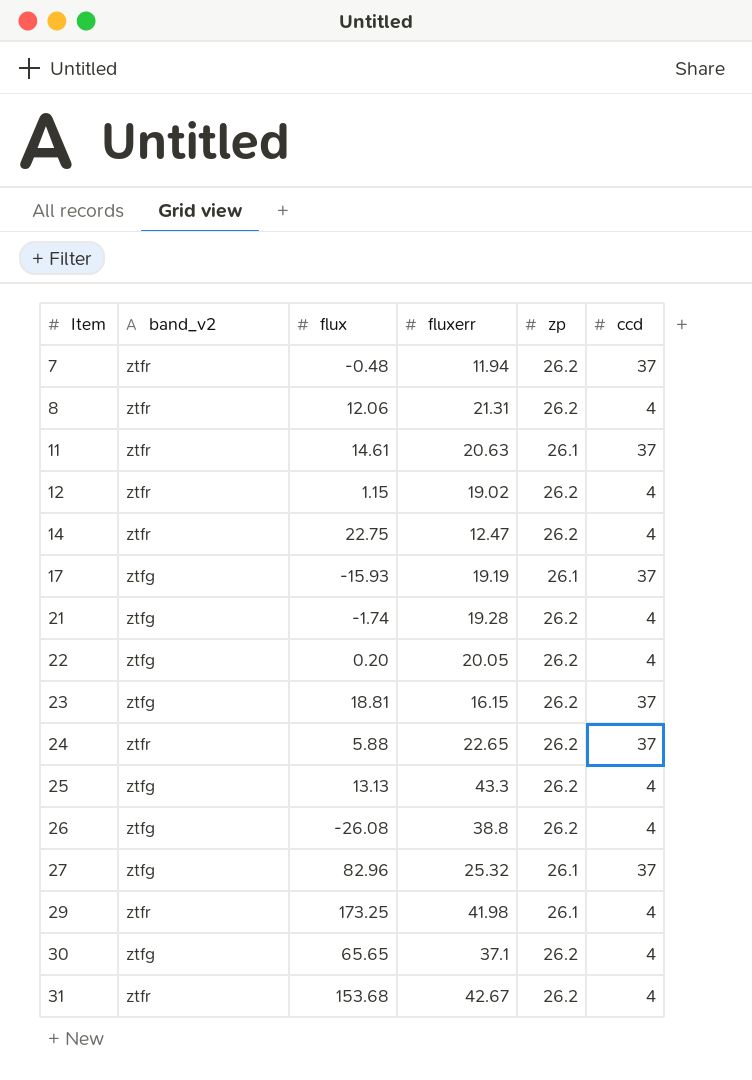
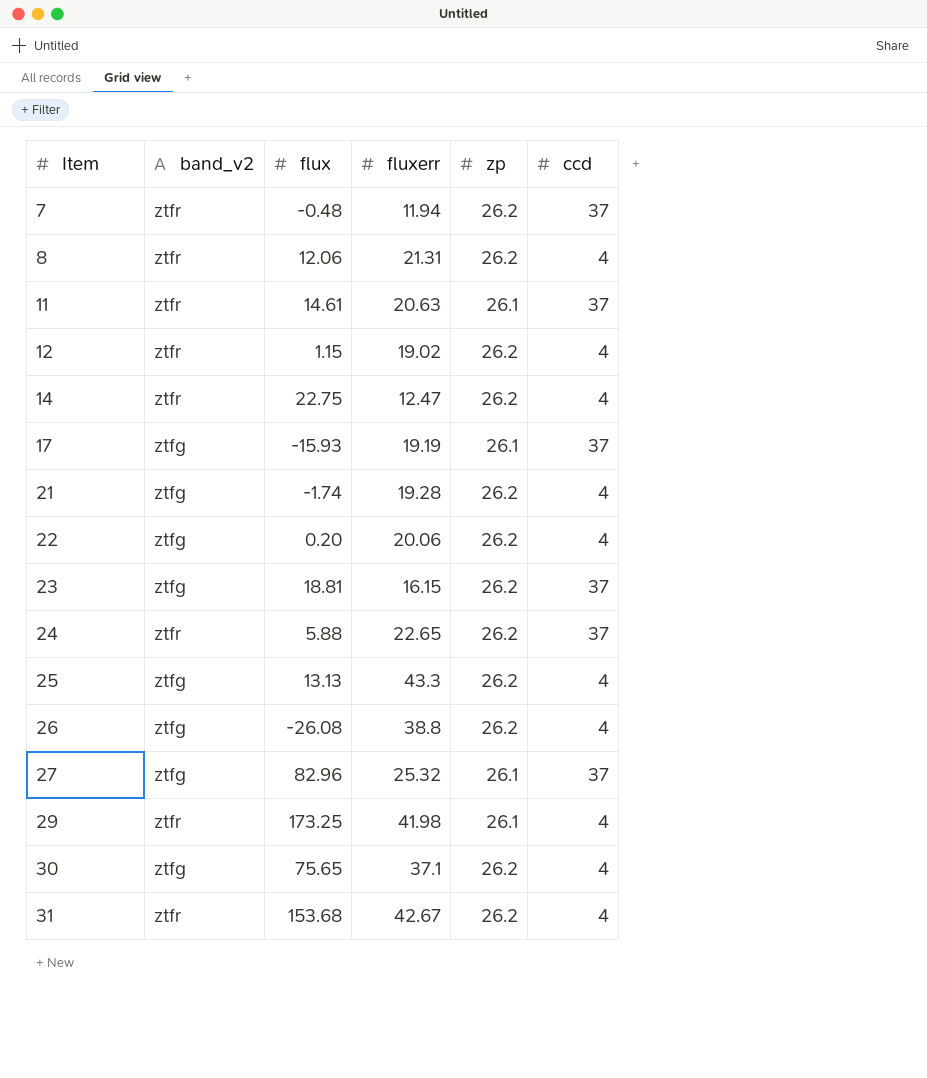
22 | fluxerr: 20.05 -> 20.06
30 | flux: 65.65 -> 75.65

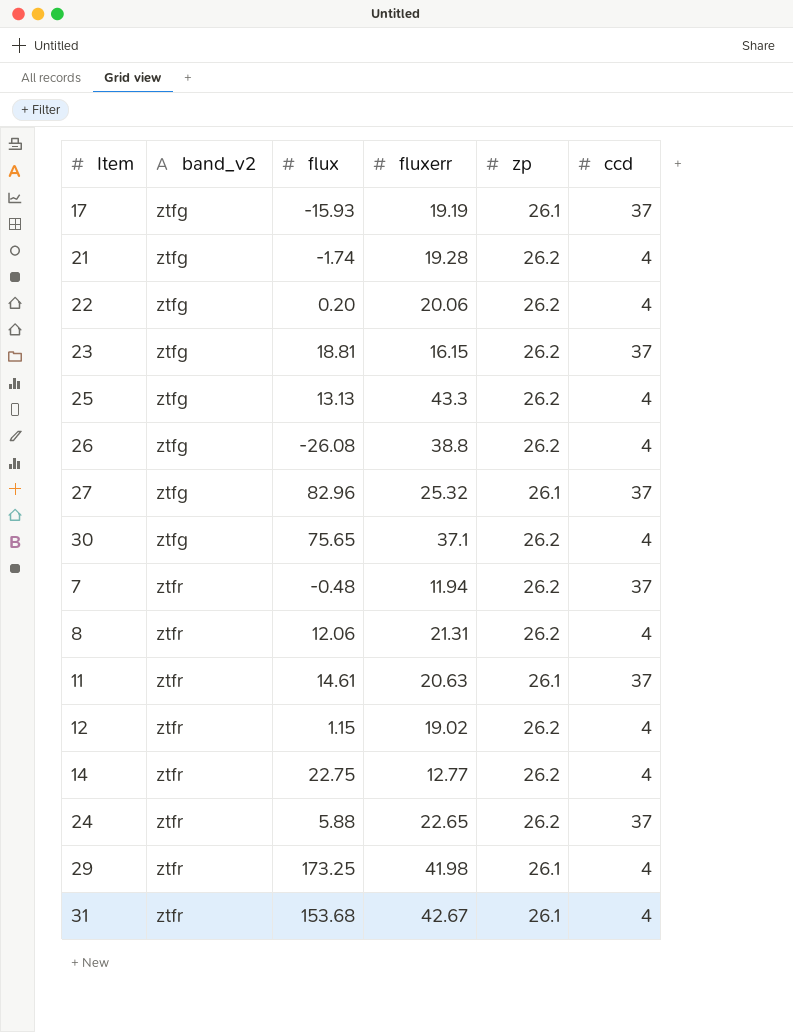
row order: Item ascending -> band_v2 ascending
14 | fluxerr: 12.47 -> 12.77
31 | zp: 26.2 -> 26.1

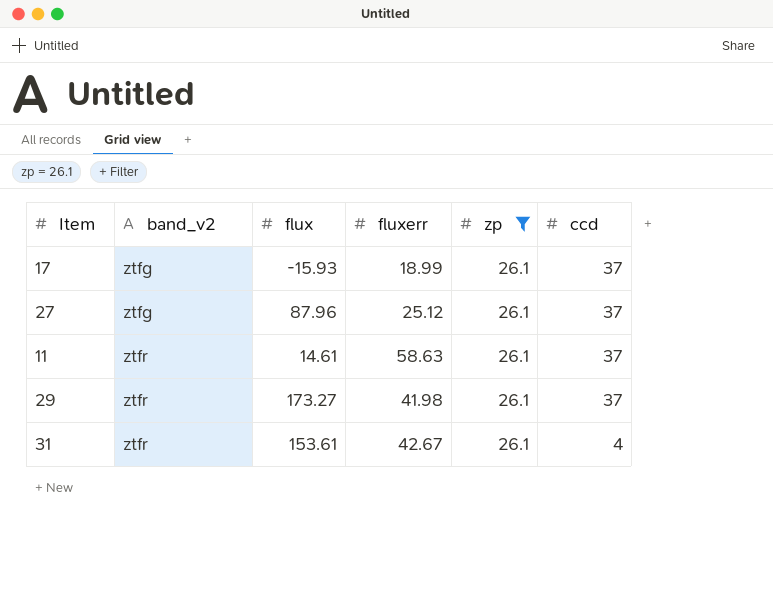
filter: none -> zp = 26.1
17 | fluxerr: 19.19 -> 18.99
27 | flux: 82.96 -> 87.96
27 | fluxerr: 25.32 -> 25.12
11 | fluxerr: 20.63 -> 58.63
29 | flux: 173.25 -> 173.27
29 | ccd: 4 -> 37
31 | flux: 153.68 -> 153.61

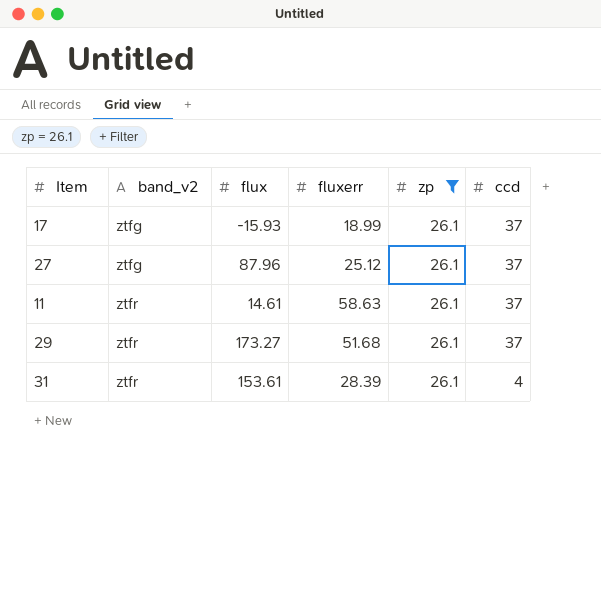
29 | fluxerr: 41.98 -> 51.68
31 | fluxerr: 42.67 -> 28.39

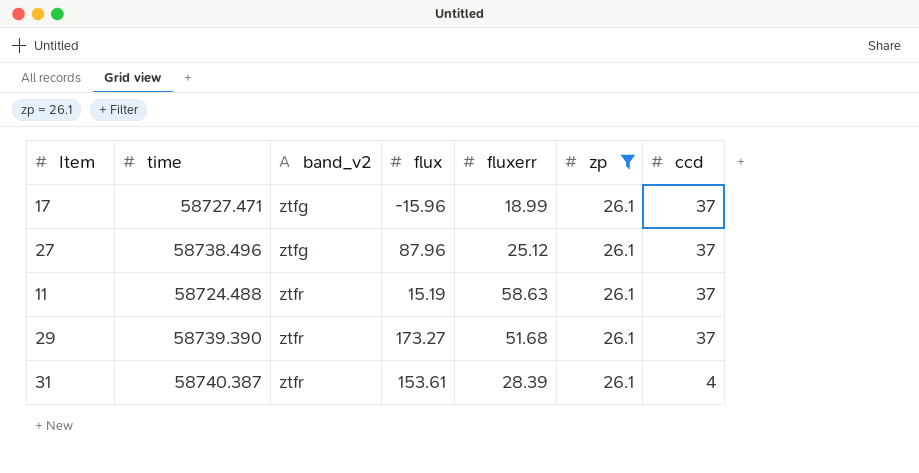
column time | position: none -> 2
17 | flux: -15.93 -> -15.96
11 | flux: 14.61 -> 15.19

